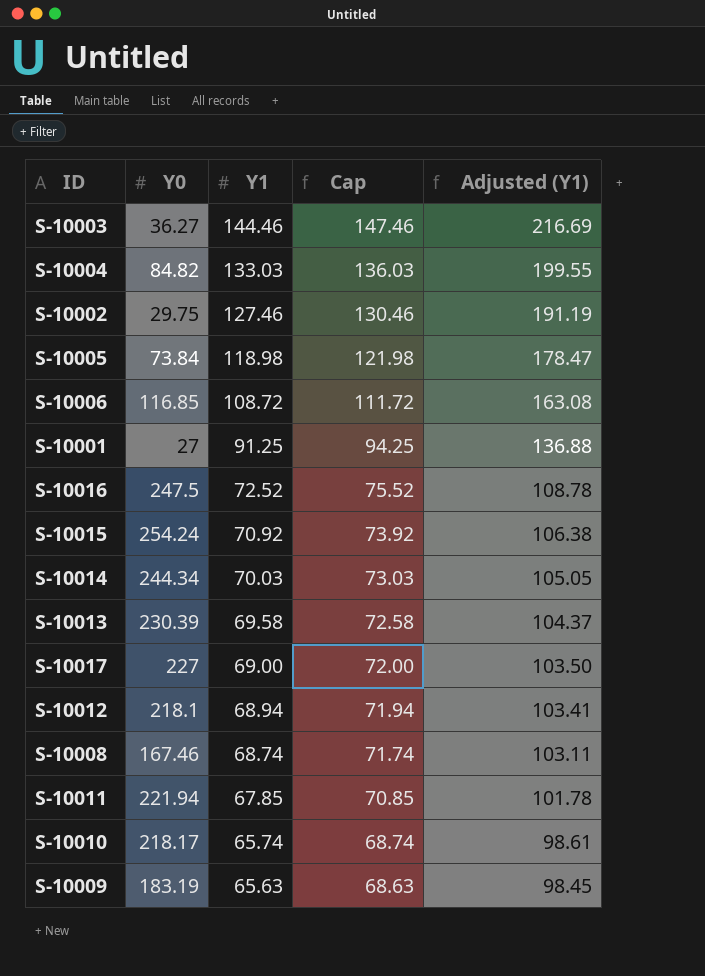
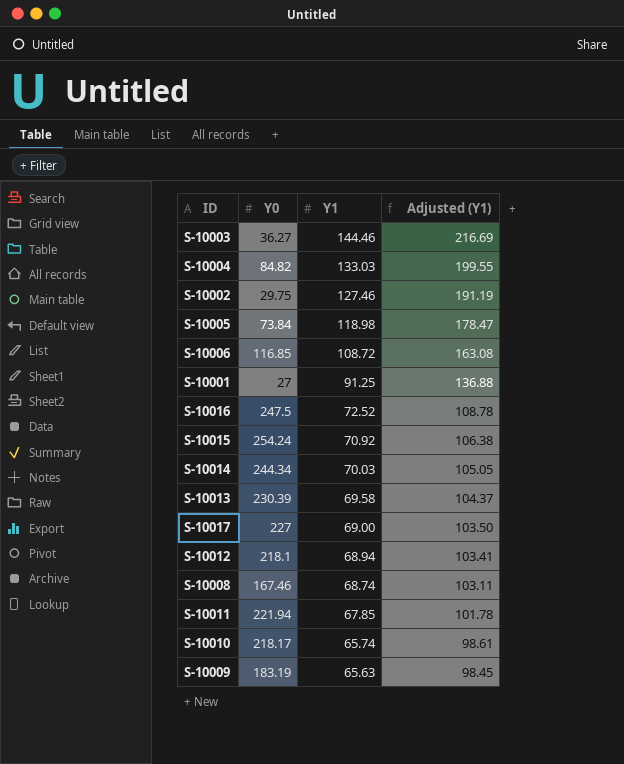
column Cap | formula: [Y1] + 3 -> none

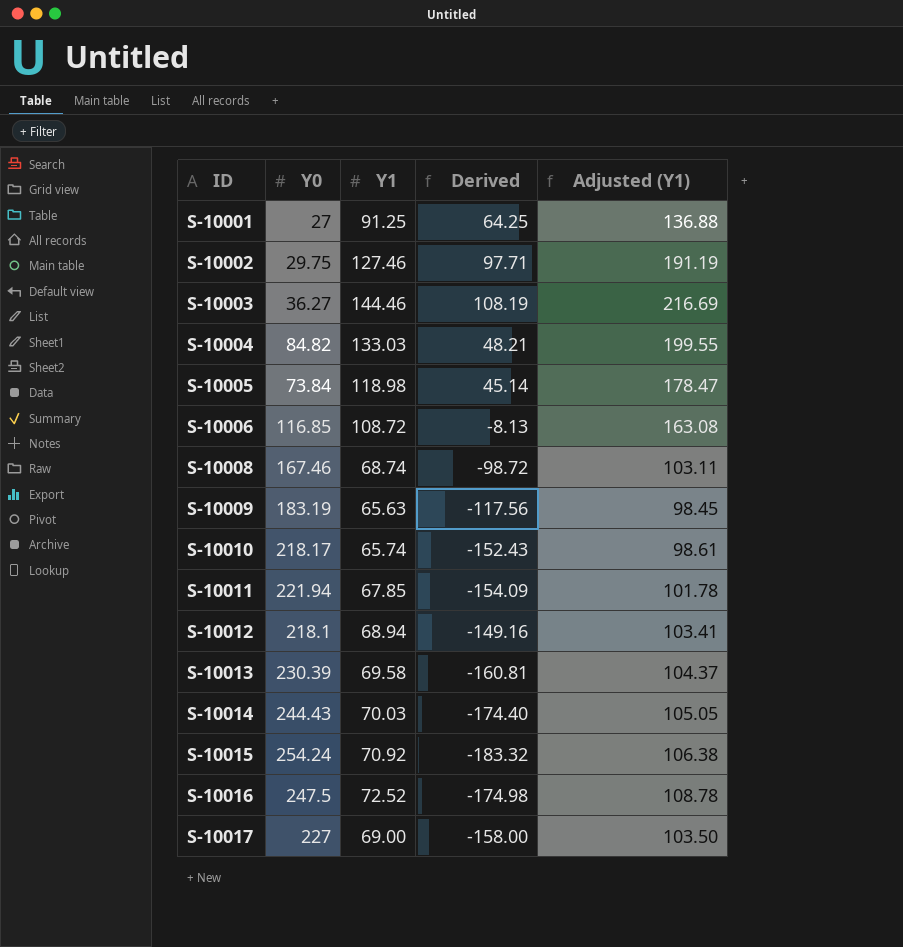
row order: Y1 descending -> ID ascending
column Derived | formula: none -> [Y1] - [Y0]
S-10014 | Y0: 244.34 -> 244.43

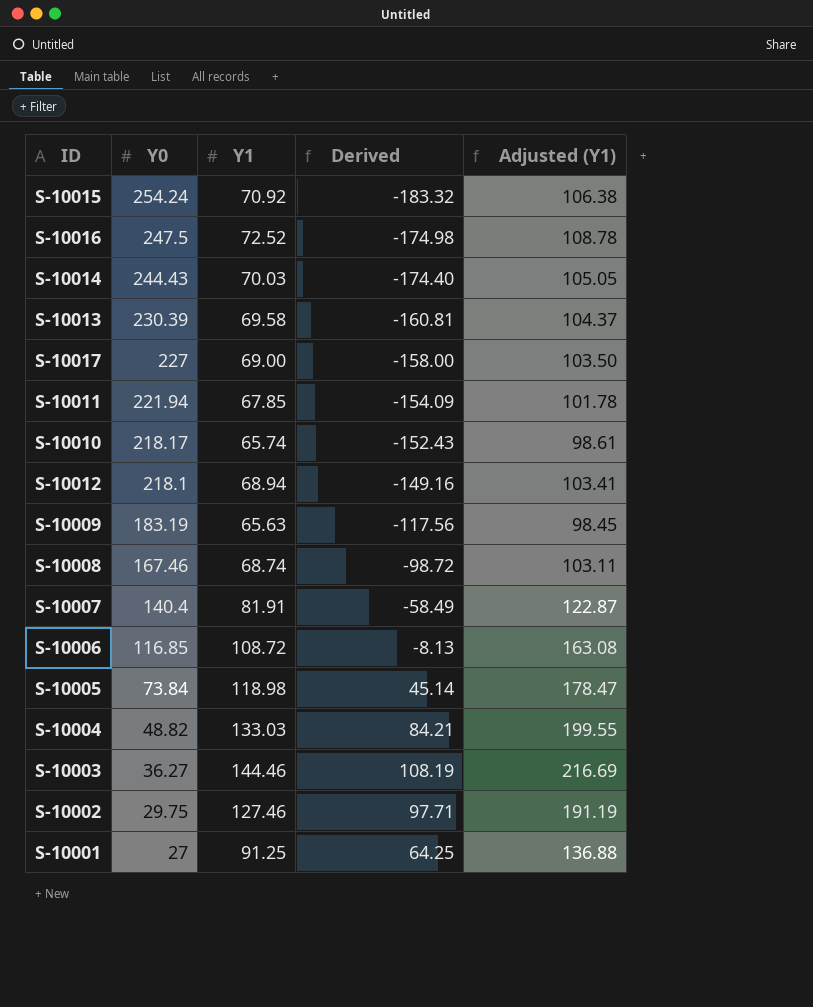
row order: ID ascending -> Y0 descending
row S-10007: none -> 140.4 | 81.91 | -58.49 | 122.87
S-10004 | Y0: 84.82 -> 48.82
S-10004 | Derived: 48.21 -> 84.21

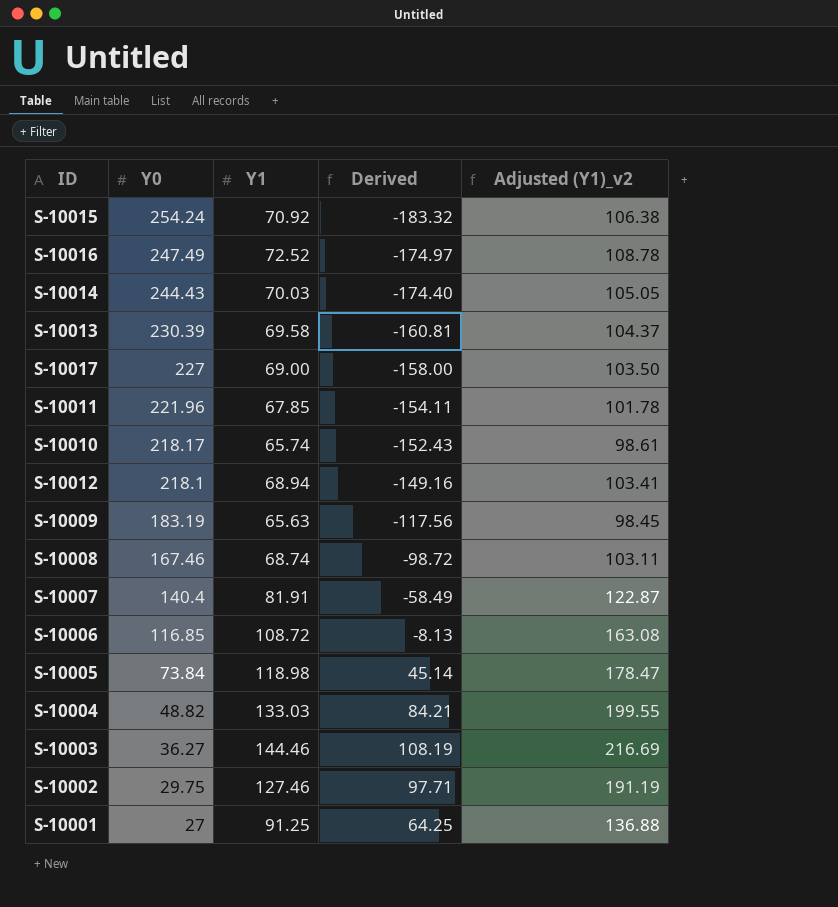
column name: Adjusted (Y1) -> Adjusted (Y1)_v2
S-10016 | Y0: 247.5 -> 247.49
S-10016 | Derived: -174.98 -> -174.97
S-10011 | Y0: 221.94 -> 221.96
S-10011 | Derived: -154.09 -> -154.11

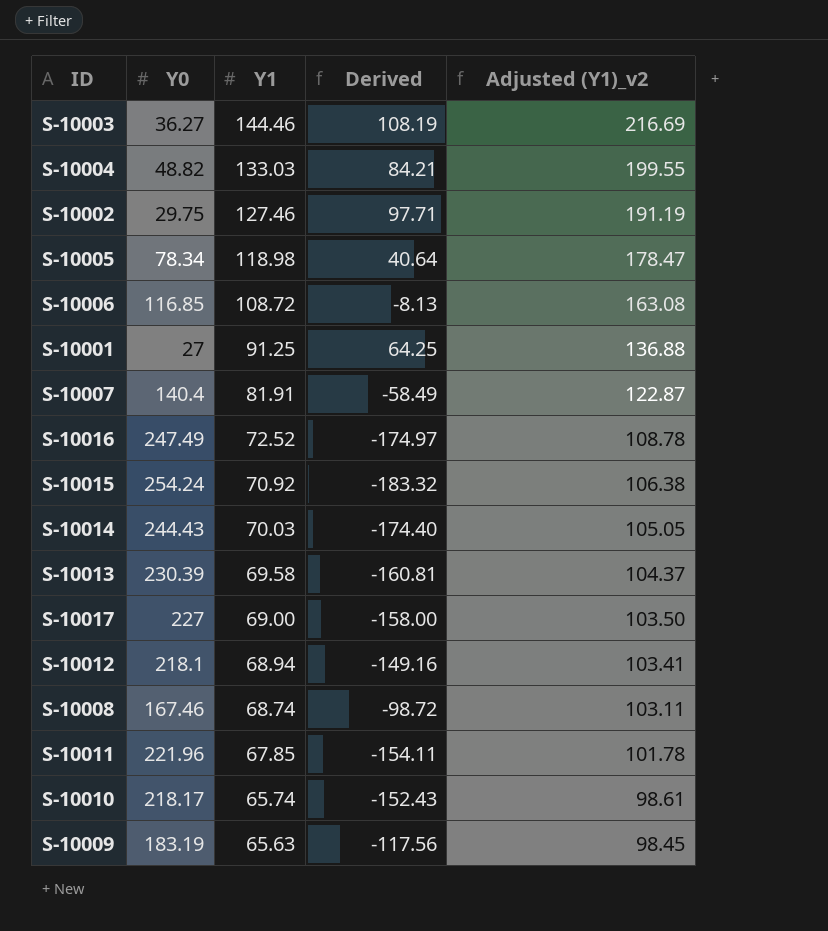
row order: Y0 descending -> Y1 descending
S-10005 | Y0: 73.84 -> 78.34
S-10005 | Derived: 45.14 -> 40.64

